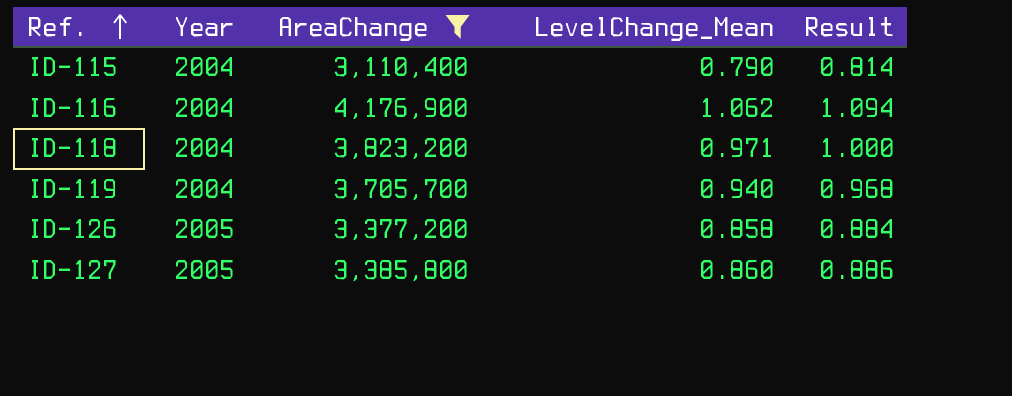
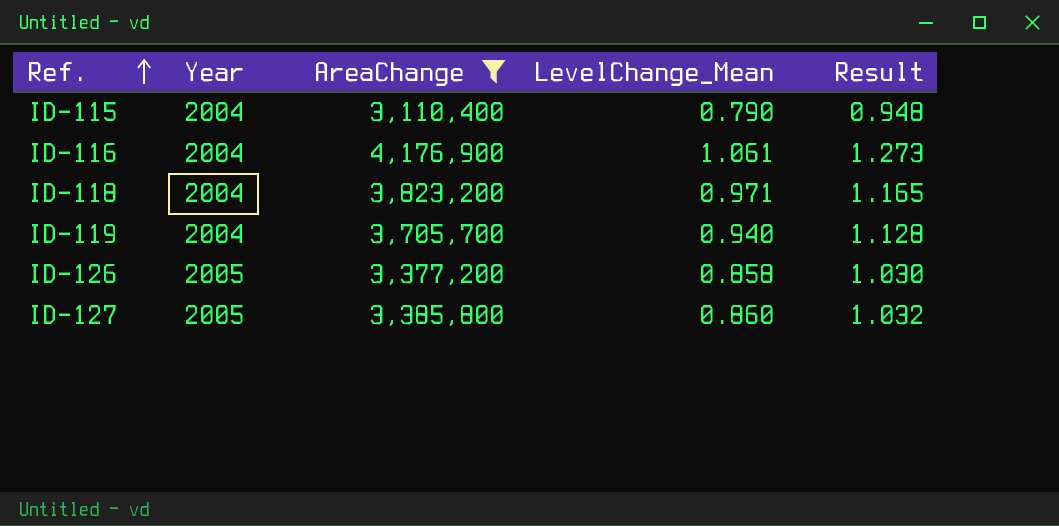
column Result | formula: [LevelChange_Mean] * 1.03 -> [LevelChange_Mean] * 1.2
ID-116 | LevelChange_Mean: 1.062 -> 1.061

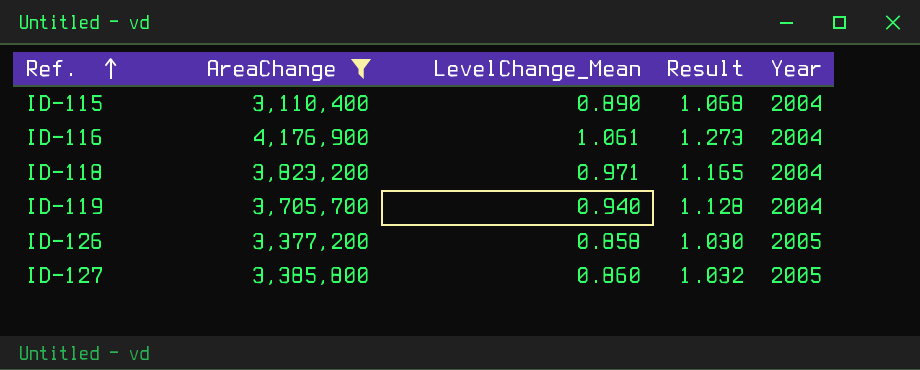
column Year | position: 2 -> 5
ID-115 | LevelChange_Mean: 0.790 -> 0.890
ID-115 | Result: 0.948 -> 1.068

